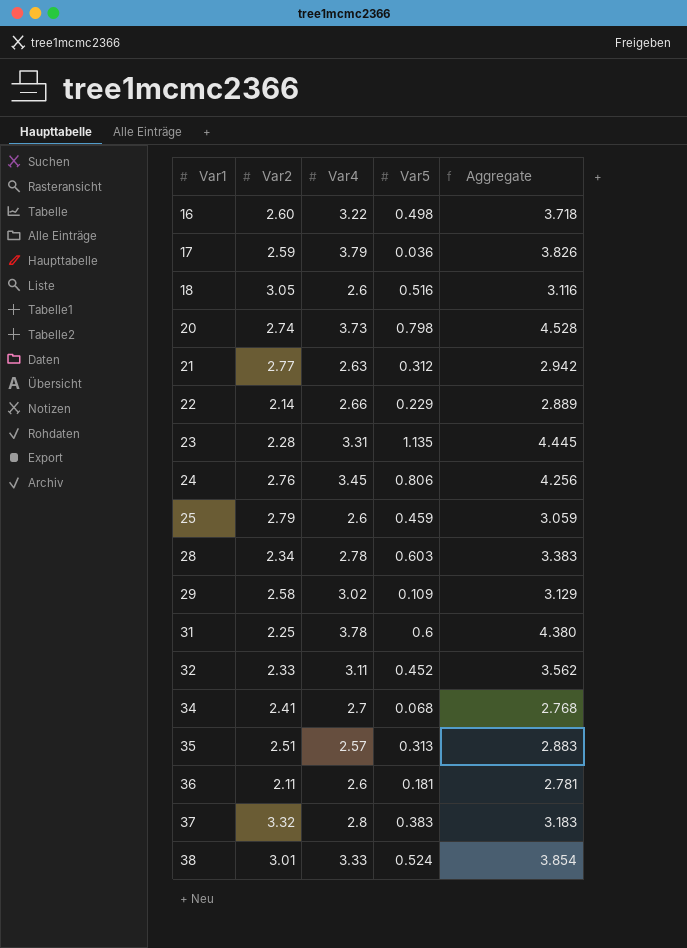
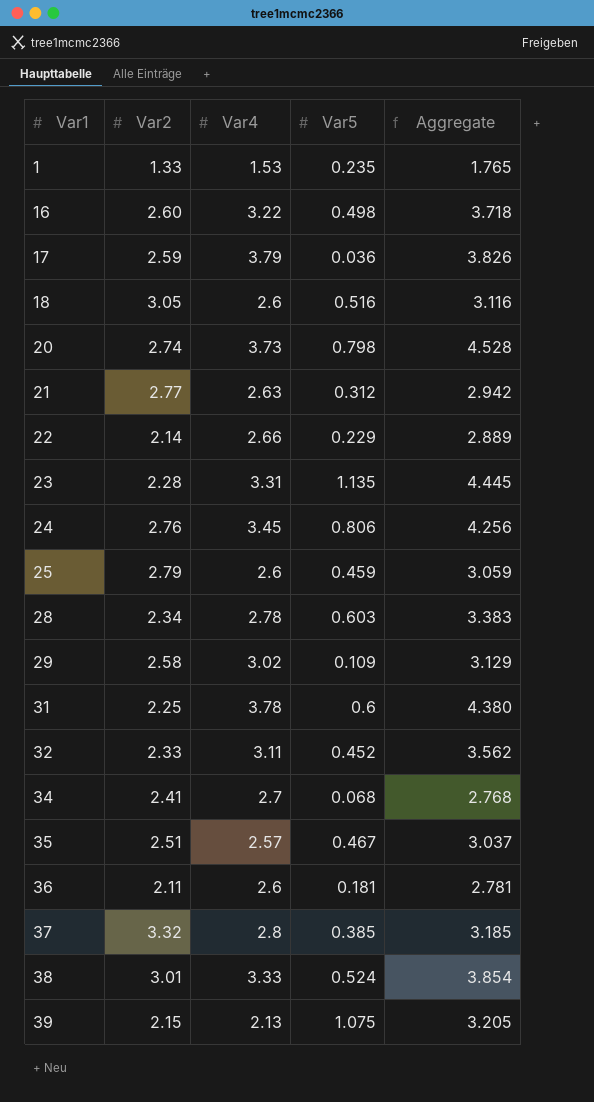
row 1: none -> 1.33 | 1.53 | 0.235 | 1.765
35 | Var5: 0.313 -> 0.467
35 | Aggregate: 2.883 -> 3.037
37 | Var5: 0.383 -> 0.385
37 | Aggregate: 3.183 -> 3.185
row 39: none -> 2.15 | 2.13 | 1.075 | 3.205

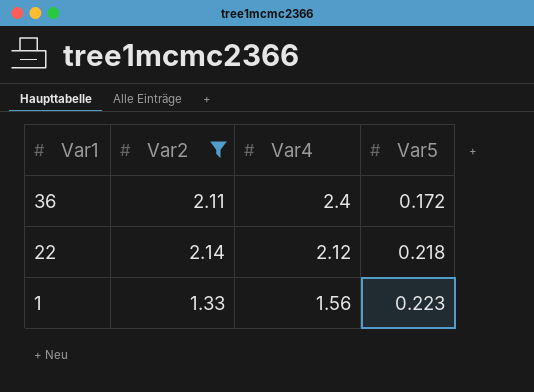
filter: none -> Var2 <= 2.14
row order: Var1 ascending -> Var1 descending
column Aggregate | formula: [Var4] + [Var5] -> none
36 | Var4: 2.6 -> 2.4
36 | Var5: 0.181 -> 0.172
22 | Var4: 2.66 -> 2.12
22 | Var5: 0.229 -> 0.218
1 | Var4: 1.53 -> 1.56
1 | Var5: 0.235 -> 0.223

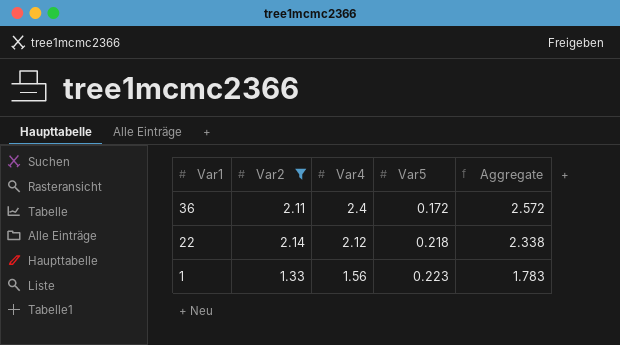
column Aggregate | formula: none -> [Var4] + [Var5]

